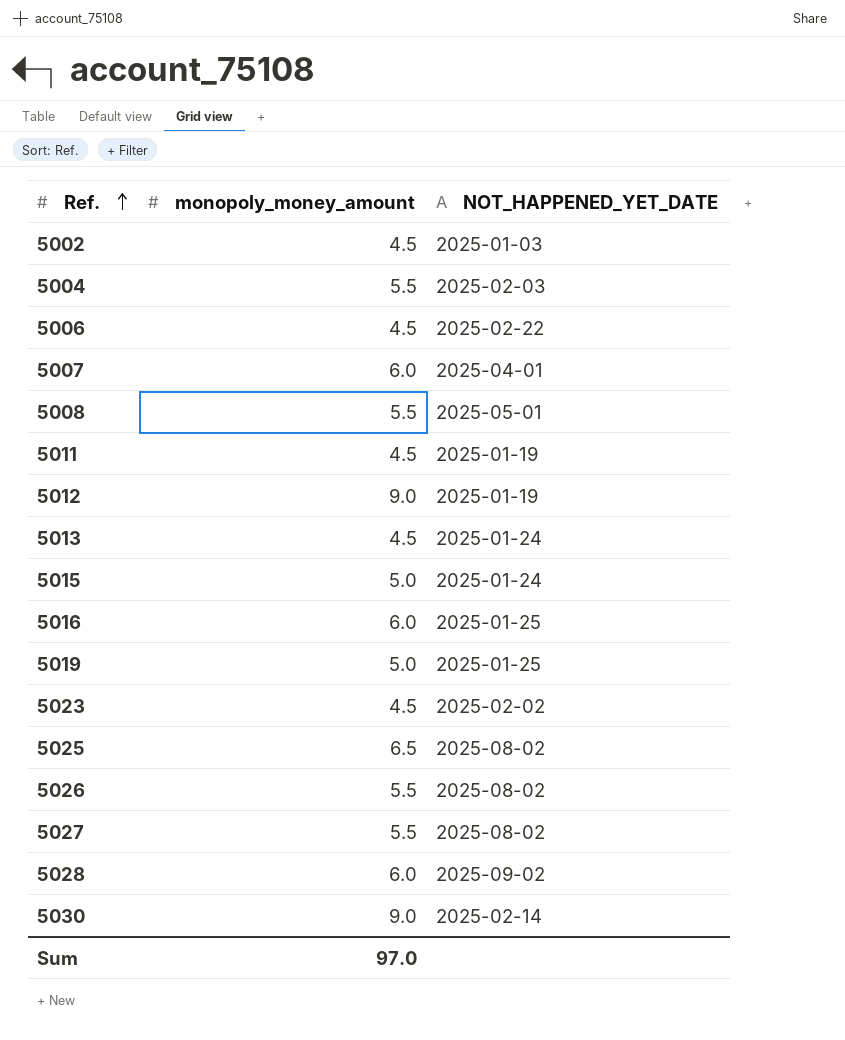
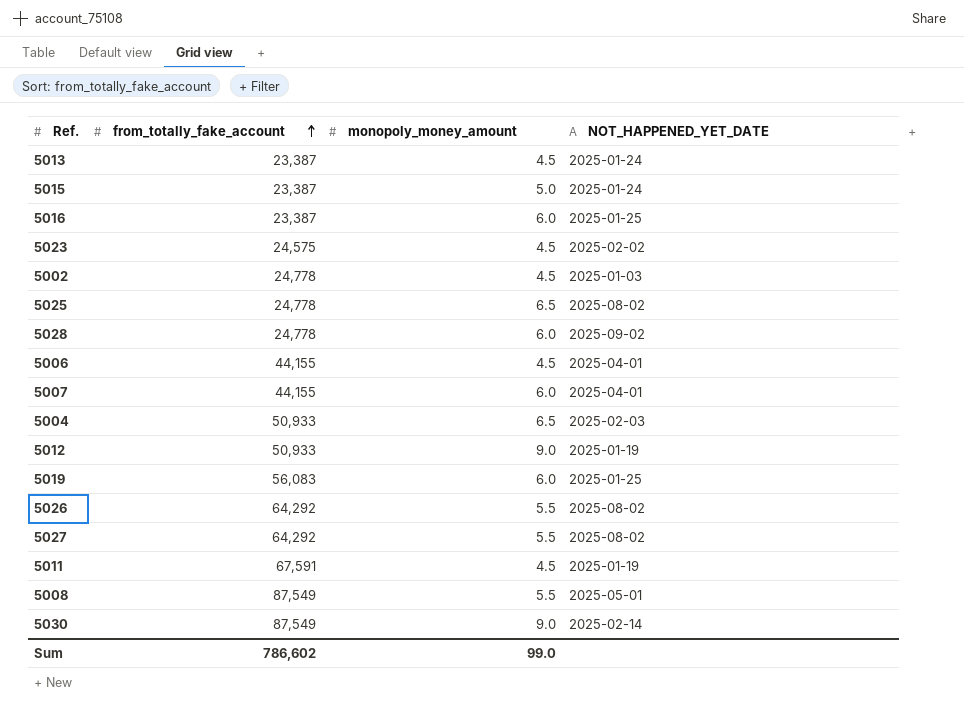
row order: Ref. ascending -> from_totally_fake_account ascending
column from_totally_fake_account | position: none -> 2
5006 | NOT_HAPPENED_YET_DATE: 2025-02-22 -> 2025-04-01
5004 | monopoly_money_amount: 5.5 -> 6.5
5019 | monopoly_money_amount: 5.0 -> 6.0
Sum | monopoly_money_amount: 97.0 -> 99.0

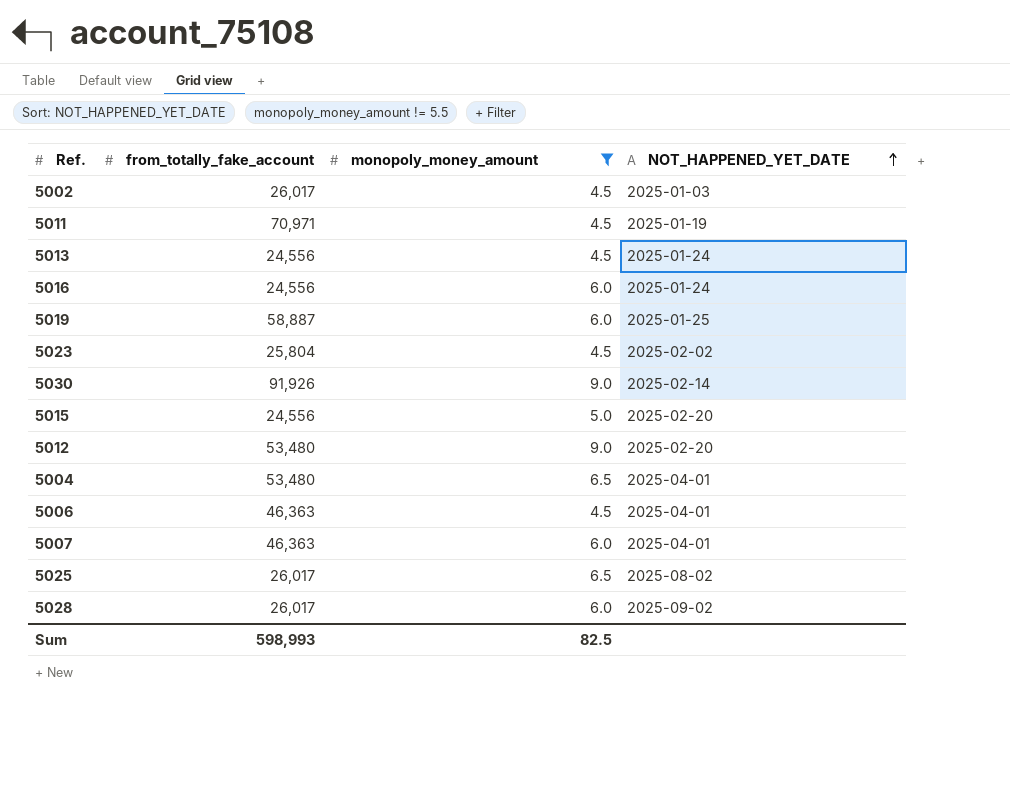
filter: none -> monopoly_money_amount != 5.5
row order: from_totally_fake_account ascending -> NOT_HAPPENED_YET_DATE ascending
5002 | from_totally_fake_account: 24,778 -> 26,017
5011 | from_totally_fake_account: 67,591 -> 70,971
5013 | from_totally_fake_account: 23,387 -> 24,556
5016 | from_totally_fake_account: 23,387 -> 24,556
5016 | NOT_HAPPENED_YET_DATE: 2025-01-25 -> 2025-01-24
5019 | from_totally_fake_account: 56,083 -> 58,887
5023 | from_totally_fake_account: 24,575 -> 25,804
5030 | from_totally_fake_account: 87,549 -> 91,926
5015 | from_totally_fake_account: 23,387 -> 24,556
5015 | NOT_HAPPENED_YET_DATE: 2025-01-24 -> 2025-02-20
5012 | from_totally_fake_account: 50,933 -> 53,480
5012 | NOT_HAPPENED_YET_DATE: 2025-01-19 -> 2025-02-20
5004 | from_totally_fake_account: 50,933 -> 53,480
5004 | NOT_HAPPENED_YET_DATE: 2025-02-03 -> 2025-04-01
5006 | from_totally_fake_account: 44,155 -> 46,363
5007 | from_totally_fake_account: 44,155 -> 46,363
5025 | from_totally_fake_account: 24,778 -> 26,017
5028 | from_totally_fake_account: 24,778 -> 26,017
Sum | from_totally_fake_account: 786,602 -> 598,993
Sum | monopoly_money_amount: 99.0 -> 82.5

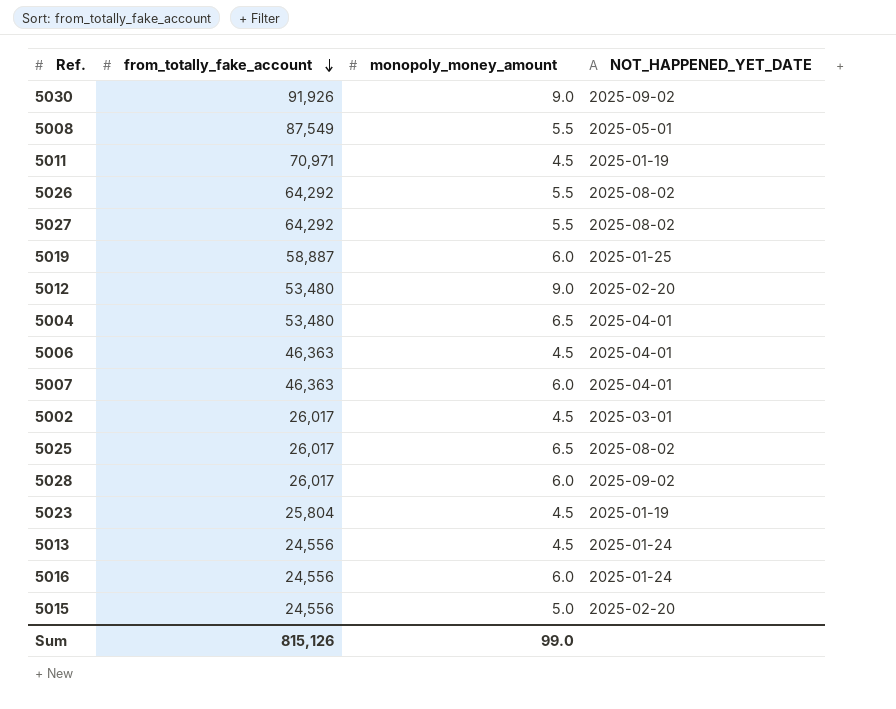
filter: monopoly_money_amount != 5.5 -> none
row order: NOT_HAPPENED_YET_DATE ascending -> from_totally_fake_account descending
5030 | NOT_HAPPENED_YET_DATE: 2025-02-14 -> 2025-09-02
5002 | NOT_HAPPENED_YET_DATE: 2025-01-03 -> 2025-03-01
5023 | NOT_HAPPENED_YET_DATE: 2025-02-02 -> 2025-01-19
Sum | from_totally_fake_account: 598,993 -> 815,126
Sum | monopoly_money_amount: 82.5 -> 99.0

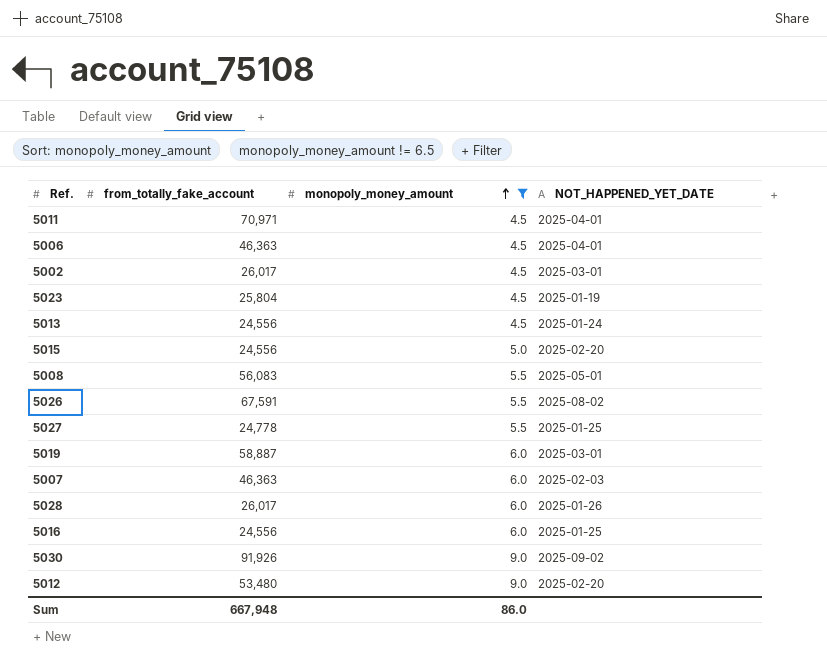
filter: none -> monopoly_money_amount != 6.5
row order: from_totally_fake_account descending -> monopoly_money_amount ascending
5011 | NOT_HAPPENED_YET_DATE: 2025-01-19 -> 2025-04-01
5008 | from_totally_fake_account: 87,549 -> 56,083
5026 | from_totally_fake_account: 64,292 -> 67,591
5027 | from_totally_fake_account: 64,292 -> 24,778
5027 | NOT_HAPPENED_YET_DATE: 2025-08-02 -> 2025-01-25
5019 | NOT_HAPPENED_YET_DATE: 2025-01-25 -> 2025-03-01
5007 | NOT_HAPPENED_YET_DATE: 2025-04-01 -> 2025-02-03
5028 | NOT_HAPPENED_YET_DATE: 2025-09-02 -> 2025-01-26
5016 | NOT_HAPPENED_YET_DATE: 2025-01-24 -> 2025-01-25
Sum | from_totally_fake_account: 815,126 -> 667,948
Sum | monopoly_money_amount: 99.0 -> 86.0

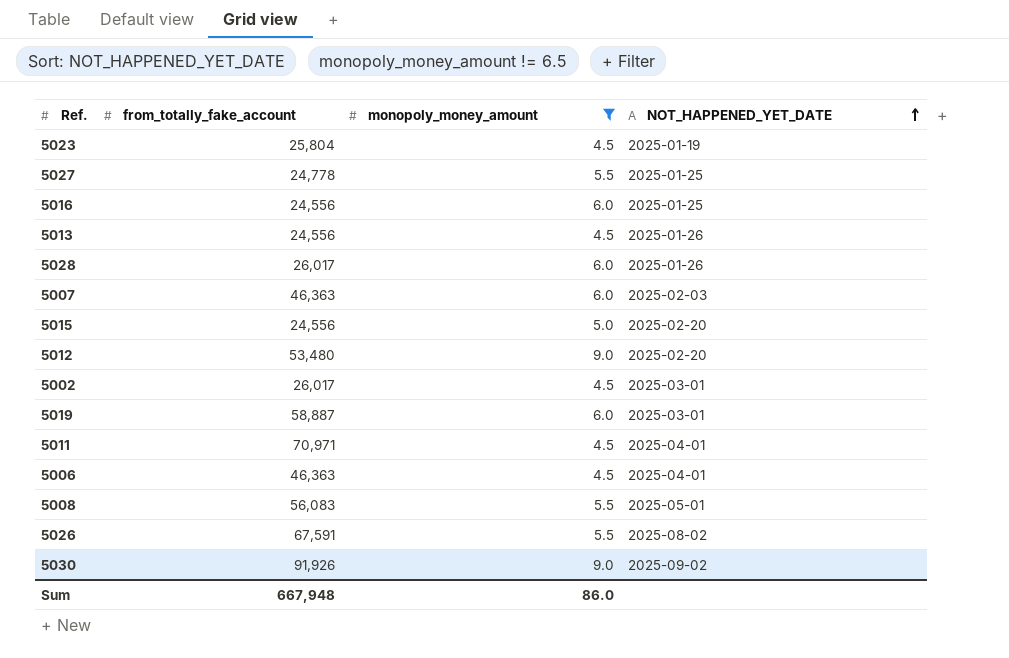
row order: monopoly_money_amount ascending -> NOT_HAPPENED_YET_DATE ascending
5013 | NOT_HAPPENED_YET_DATE: 2025-01-24 -> 2025-01-26

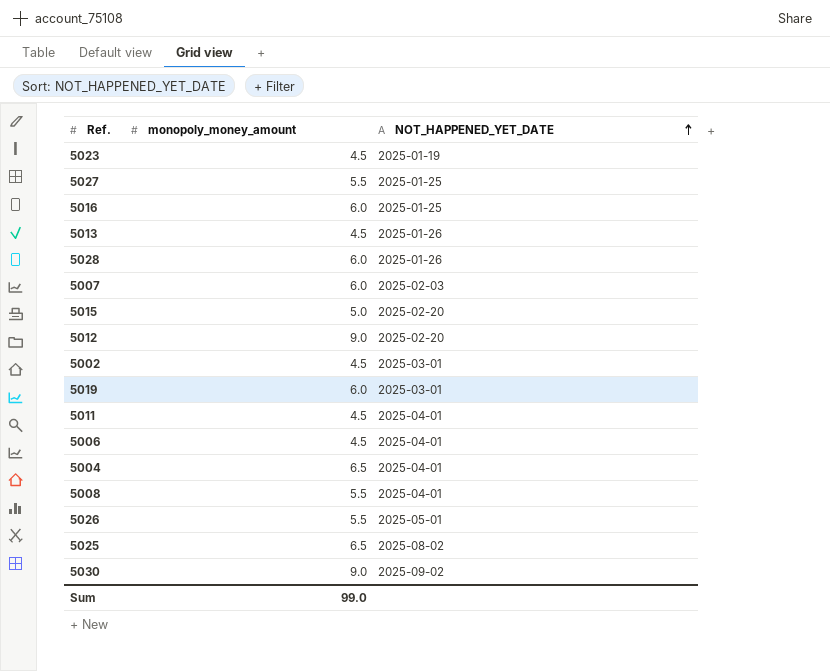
filter: monopoly_money_amount != 6.5 -> none
column from_totally_fake_account | position: 2 -> none
5008 | NOT_HAPPENED_YET_DATE: 2025-05-01 -> 2025-04-01
5026 | NOT_HAPPENED_YET_DATE: 2025-08-02 -> 2025-05-01
Sum | monopoly_money_amount: 86.0 -> 99.0

